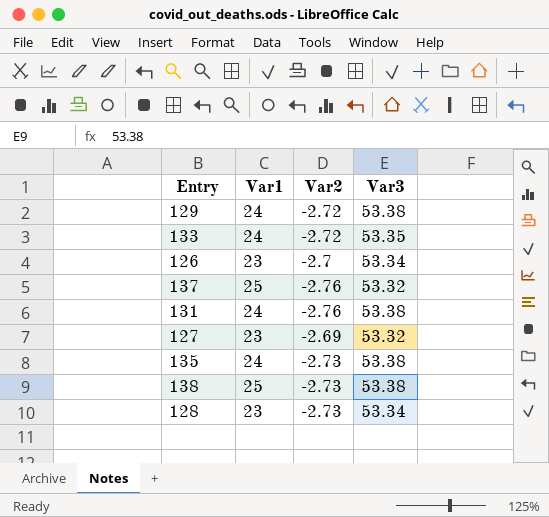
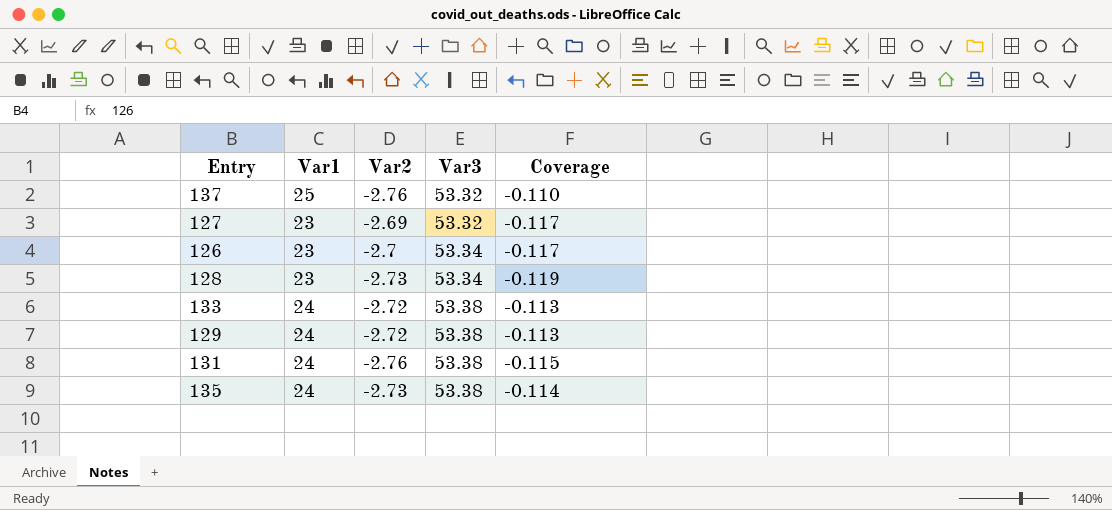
row order: none -> Var3 ascending
column Coverage | formula: none -> [Var2] / [Var1]
row 138: 25 | -2.73 | 53.38 -> none
133 | Var3: 53.35 -> 53.38

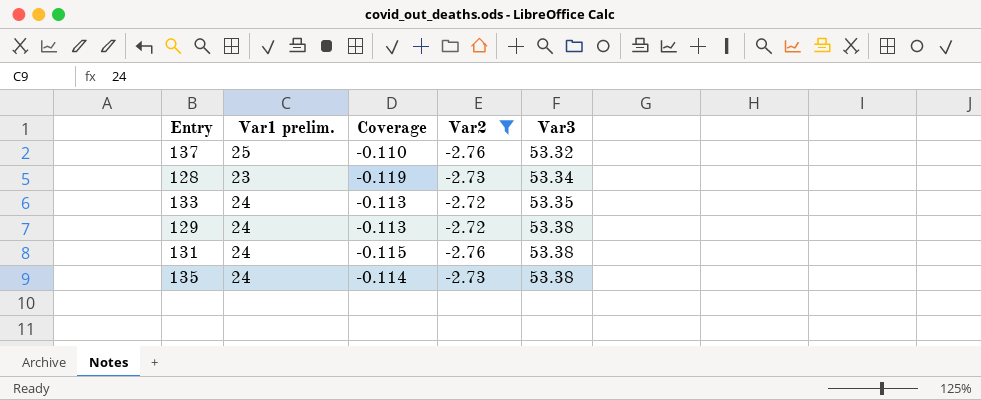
filter: none -> Var2 <= -2.72
column name: Var1 -> Var1 prelim.
column Coverage | position: 5 -> 3
133 | Var3: 53.38 -> 53.35

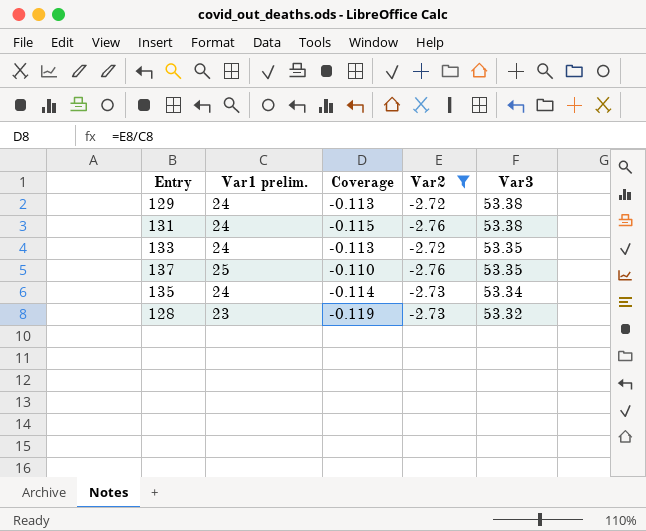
row order: Var3 ascending -> Var3 descending
137 | Var3: 53.32 -> 53.35
135 | Var3: 53.38 -> 53.34
128 | Var3: 53.34 -> 53.32

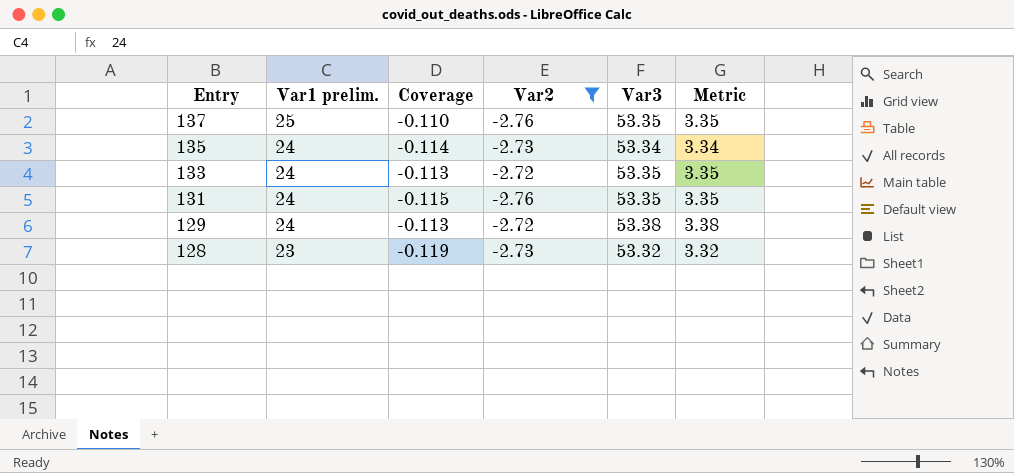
row order: Var3 descending -> Entry descending
column Metric | formula: none -> [Var3] - 50
131 | Var3: 53.38 -> 53.35

